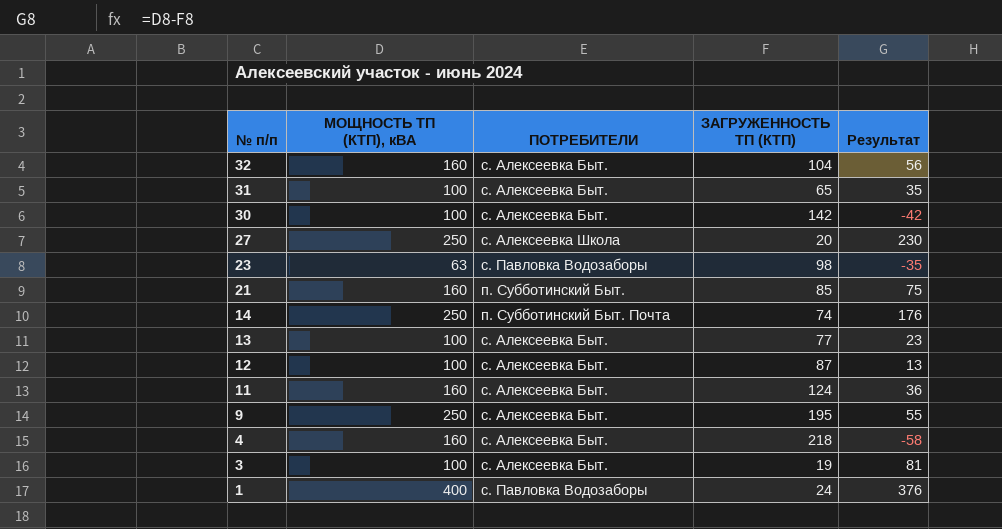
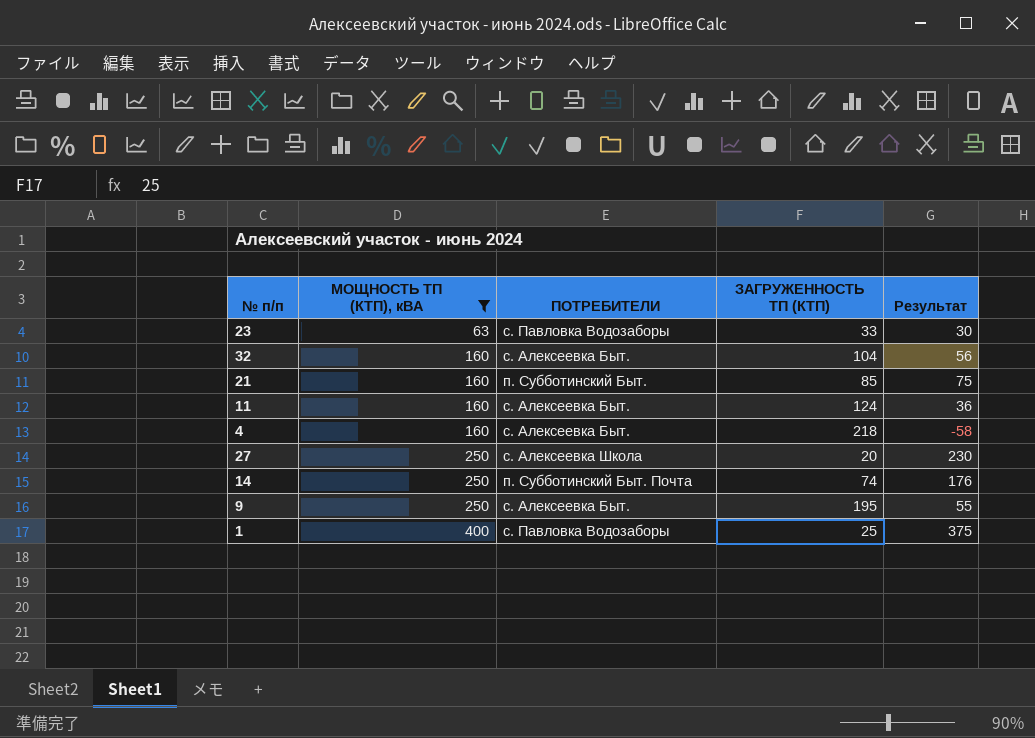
filter: none -> МОЩНОСТЬ ТП (КТП), кВА != 100
row order: № п/п descending -> МОЩНОСТЬ ТП (КТП), кВА ascending
23 | ЗАГРУЖЕННОСТЬ ТП (КТП): 98 -> 33
23 | Результат: -35 -> 30
1 | ЗАГРУЖЕННОСТЬ ТП (КТП): 24 -> 25
1 | Результат: 376 -> 375

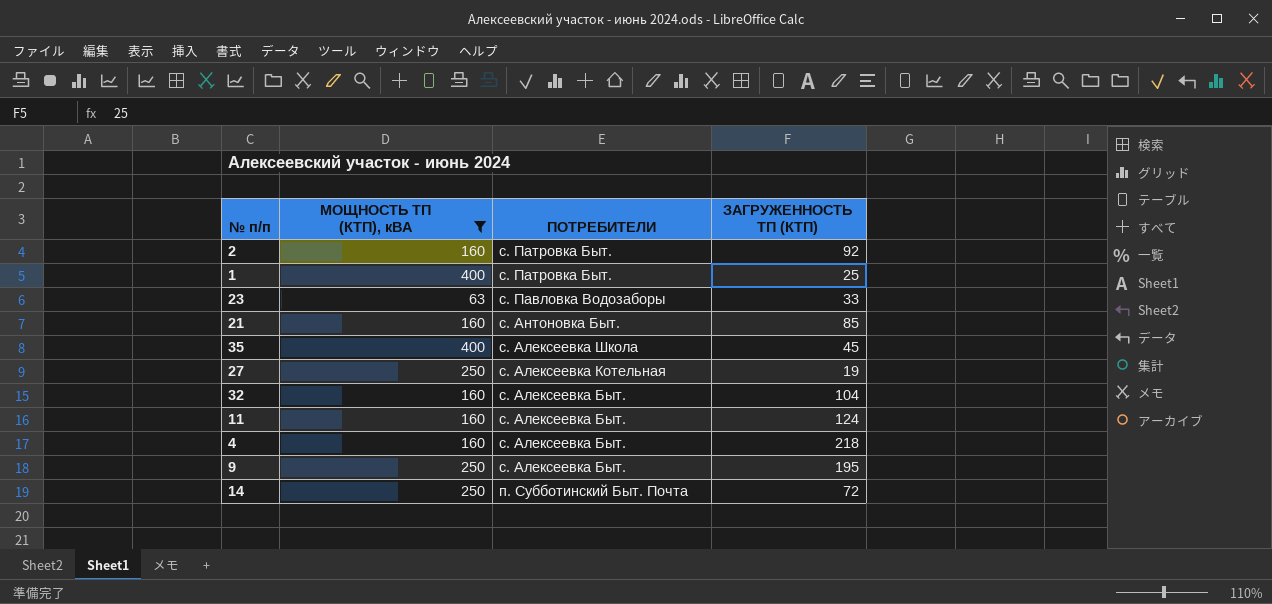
row order: МОЩНОСТЬ ТП (КТП), кВА ascending -> ПОТРЕБИТЕЛИ descending
column Результат | formula: [МОЩНОСТЬ ТП (КТП), кВА] - [ЗАГРУЖЕННОСТЬ ТП (КТП)] -> none
row 2: none -> 160 | с. Патровка Быт. | 92
1 | ПОТРЕБИТЕЛИ: с. Павловка Водозаборы -> с. Патровка Быт.
21 | ПОТРЕБИТЕЛИ: п. Субботинский Быт. -> с. Антоновка Быт.
row 35: none -> 400 | с. Алексеевка Школа | 45
27 | ПОТРЕБИТЕЛИ: с. Алексеевка Школа -> с. Алексеевка Котельная
27 | ЗАГРУЖЕННОСТЬ ТП (КТП): 20 -> 19
14 | ЗАГРУЖЕННОСТЬ ТП (КТП): 74 -> 72

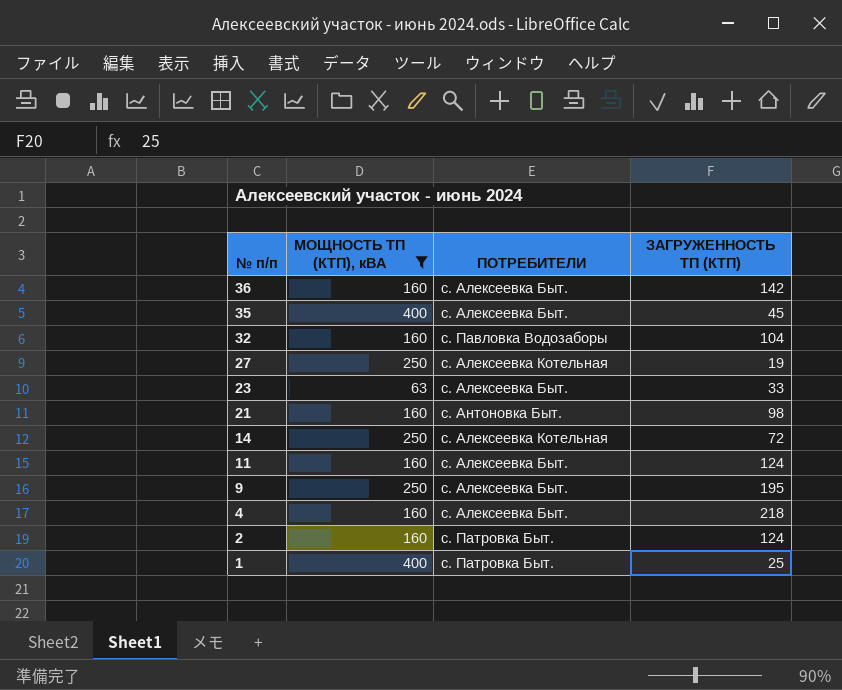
row order: ПОТРЕБИТЕЛИ descending -> № п/п descending
row 36: none -> 160 | с. Алексеевка Быт. | 142
35 | ПОТРЕБИТЕЛИ: с. Алексеевка Школа -> с. Алексеевка Быт.
32 | ПОТРЕБИТЕЛИ: с. Алексеевка Быт. -> с. Павловка Водозаборы
23 | ПОТРЕБИТЕЛИ: с. Павловка Водозаборы -> с. Алексеевка Быт.
21 | ЗАГРУЖЕННОСТЬ ТП (КТП): 85 -> 98
14 | ПОТРЕБИТЕЛИ: п. Субботинский Быт. Почта -> с. Алексеевка Котельная
2 | ЗАГРУЖЕННОСТЬ ТП (КТП): 92 -> 124

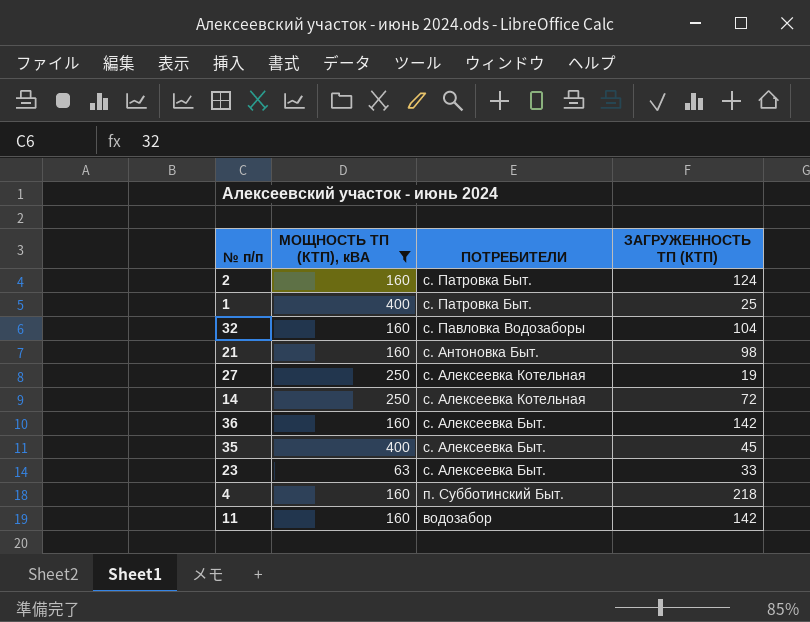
row order: № п/п descending -> ПОТРЕБИТЕЛИ descending
row 9: 250 | с. Алексеевка Быт. | 195 -> none
4 | ПОТРЕБИТЕЛИ: с. Алексеевка Быт. -> п. Субботинский Быт.
11 | ПОТРЕБИТЕЛИ: с. Алексеевка Быт. -> водозабор
11 | ЗАГРУЖЕННОСТЬ ТП (КТП): 124 -> 142

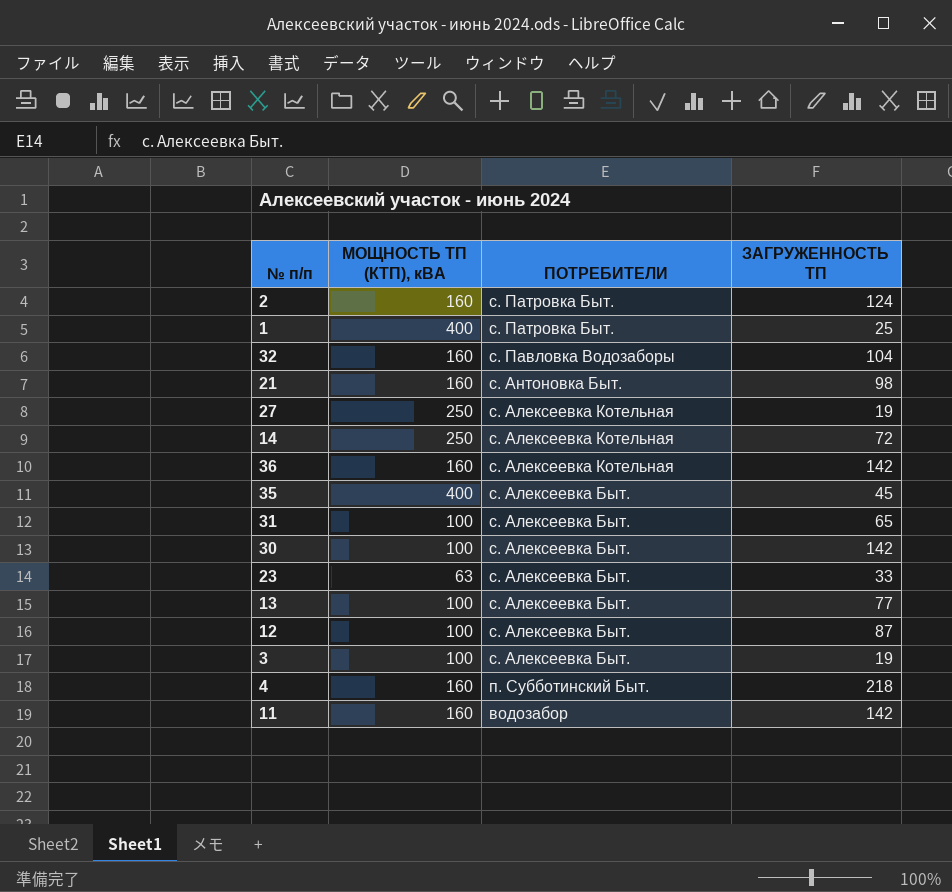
filter: МОЩНОСТЬ ТП (КТП), кВА != 100 -> none
column name: ЗАГРУЖЕННОСТЬ ТП (КТП) -> ЗАГРУЖЕННОСТЬ ТП
36 | ПОТРЕБИТЕЛИ: с. Алексеевка Быт. -> с. Алексеевка Котельная

